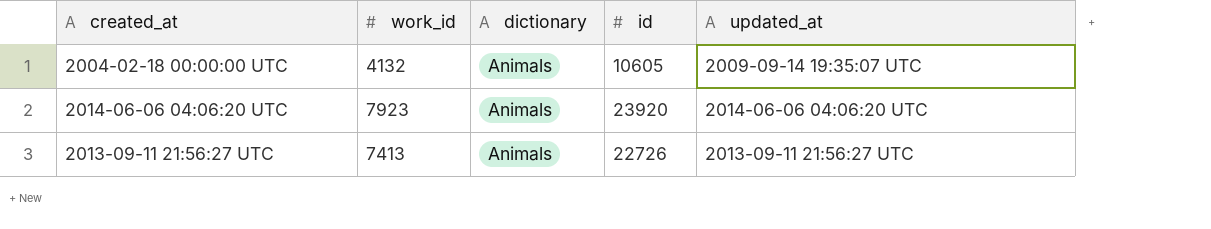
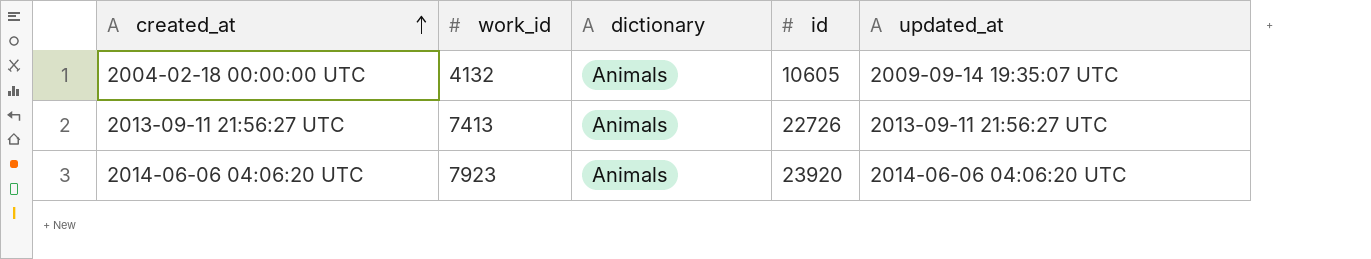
row order: none -> created_at ascending

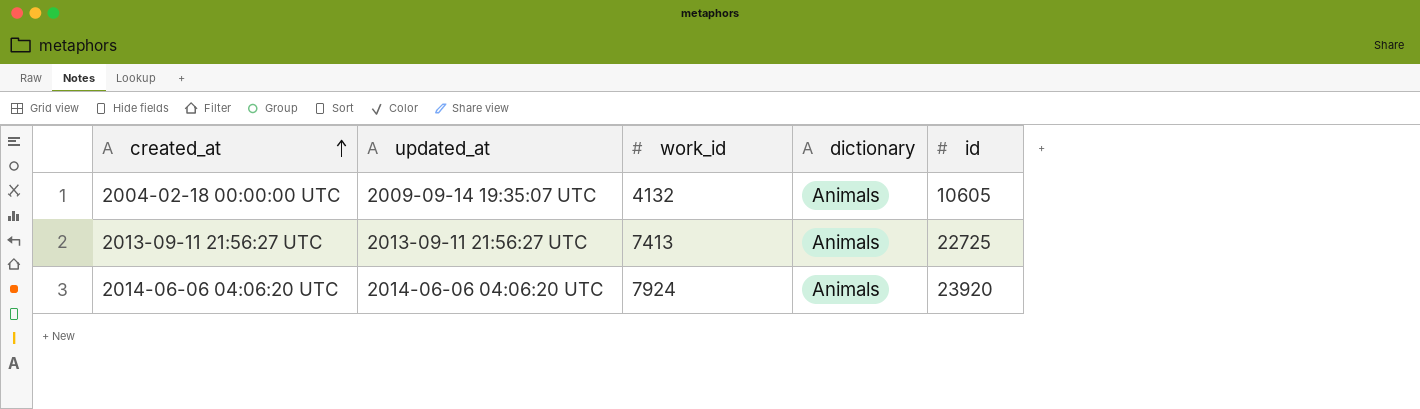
column updated_at | position: 5 -> 2
2013-09-11 21:56:27 UTC | id: 22726 -> 22725
2014-06-06 04:06:20 UTC | work_id: 7923 -> 7924

